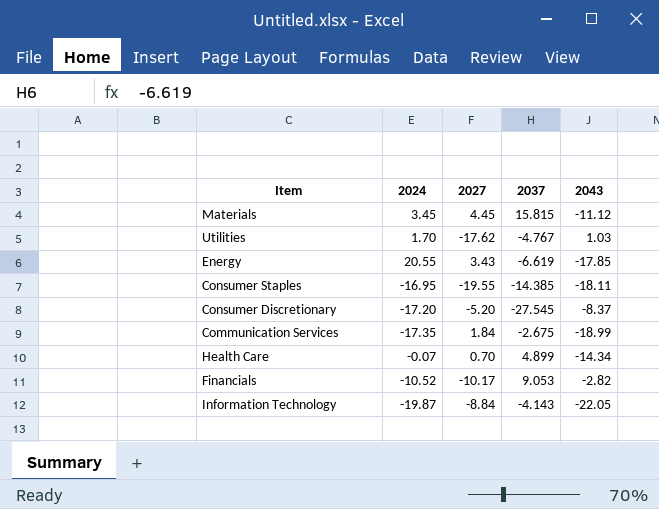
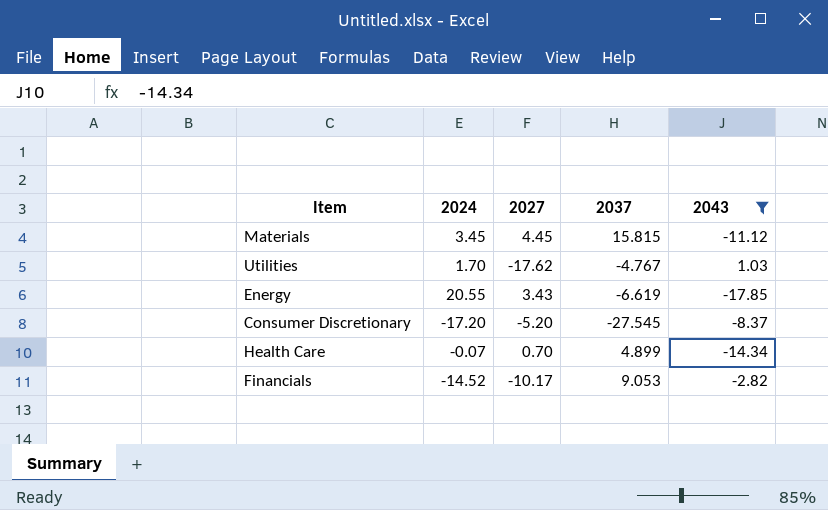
filter: none -> 2043 >= -17.85
Financials | 2024: -10.52 -> -14.52

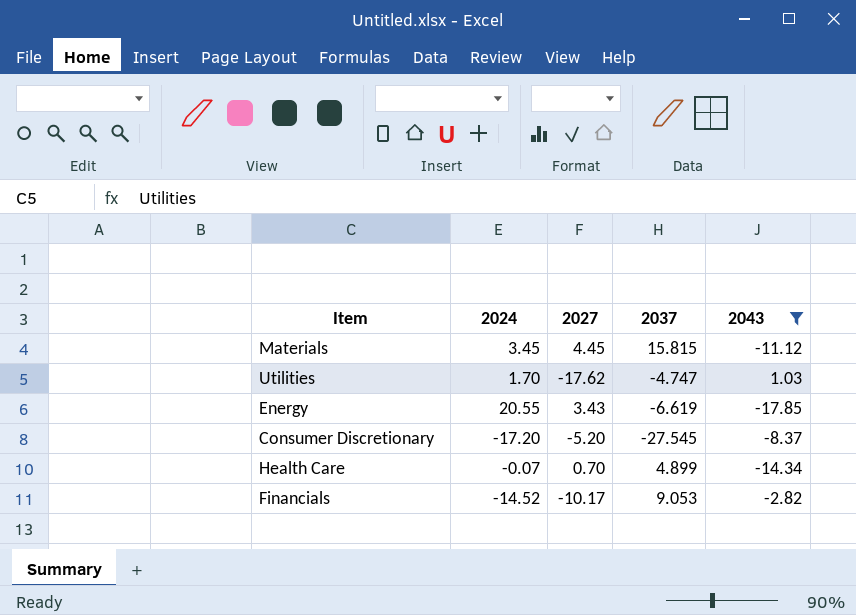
Utilities | 2037: -4.767 -> -4.747

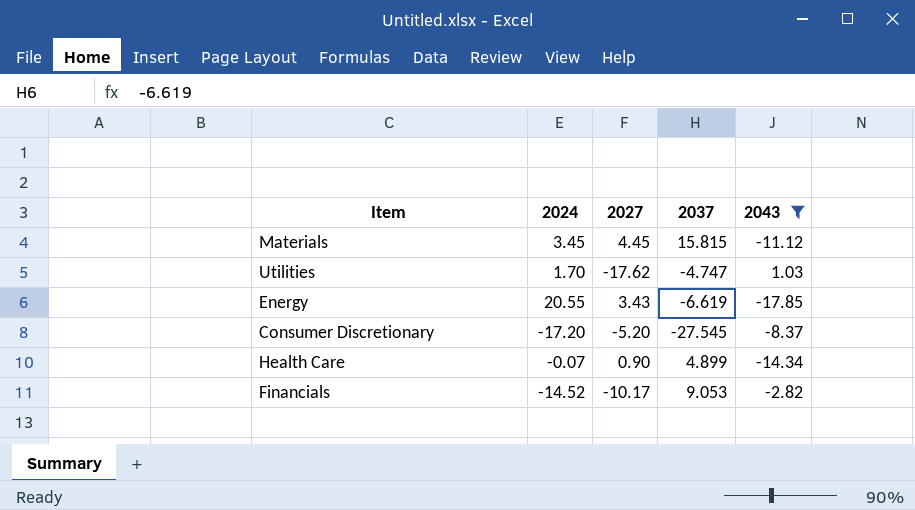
Health Care | 2027: 0.70 -> 0.90

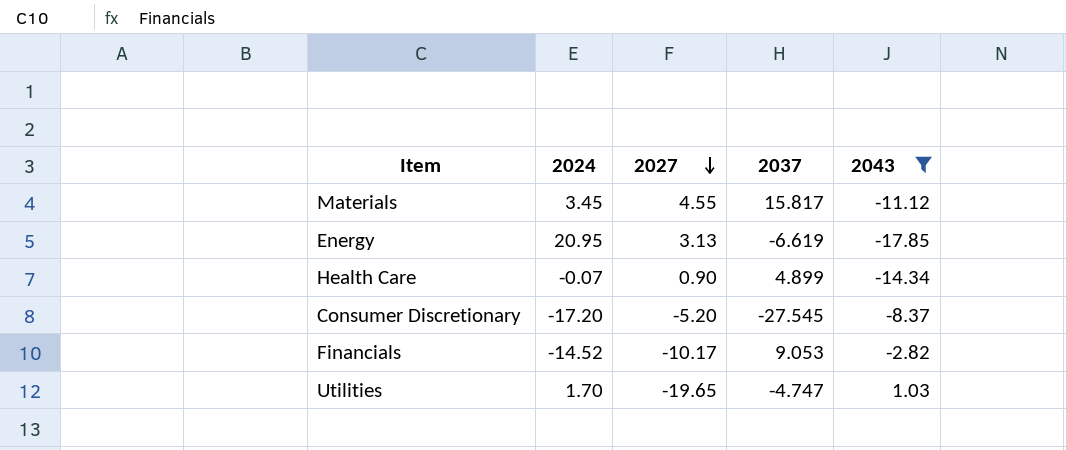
row order: none -> 2027 descending
Materials | 2027: 4.45 -> 4.55
Materials | 2037: 15.815 -> 15.817
Energy | 2024: 20.55 -> 20.95
Energy | 2027: 3.43 -> 3.13
Utilities | 2027: -17.62 -> -19.65

